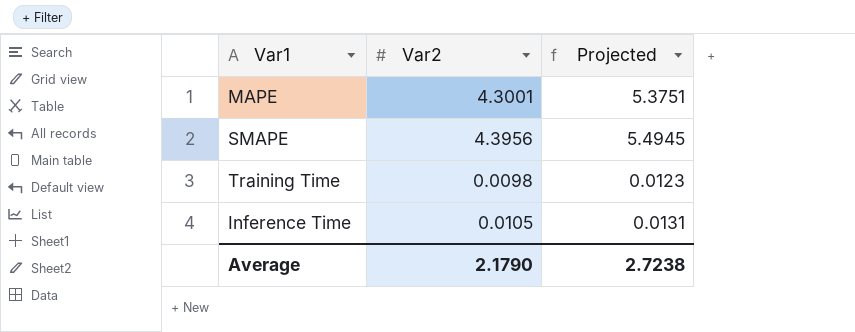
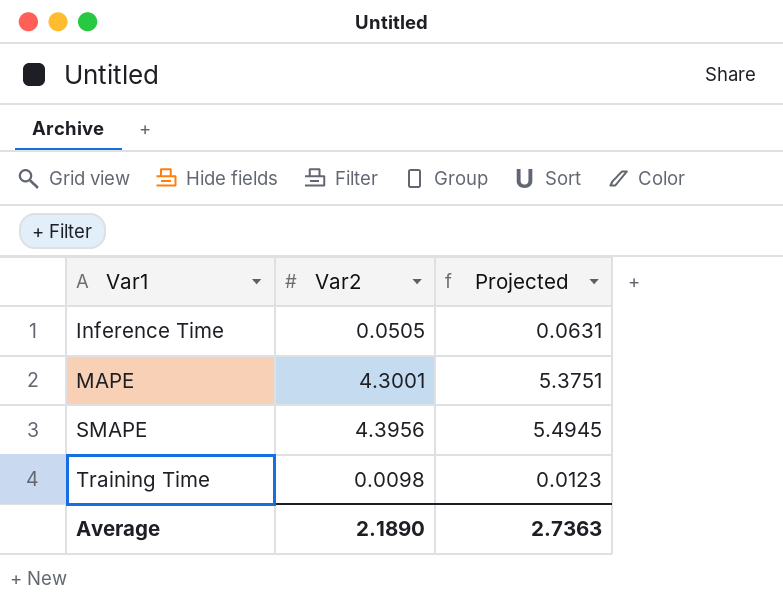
row order: none -> Var1 ascending
Inference Time | Var2: 0.0105 -> 0.0505
Inference Time | Projected: 0.0131 -> 0.0631
Average | Var2: 2.1790 -> 2.1890
Average | Projected: 2.7238 -> 2.7363

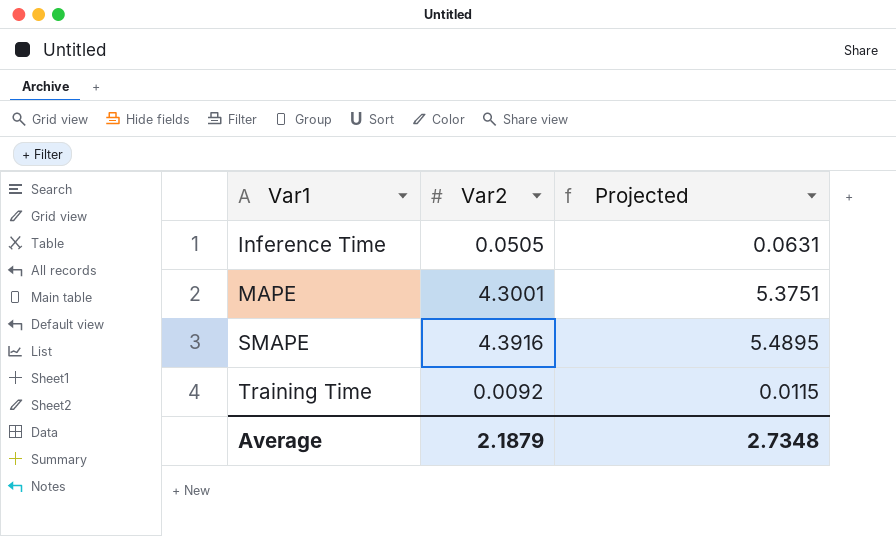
SMAPE | Var2: 4.3956 -> 4.3916
SMAPE | Projected: 5.4945 -> 5.4895
Training Time | Var2: 0.0098 -> 0.0092
Training Time | Projected: 0.0123 -> 0.0115
Average | Var2: 2.1890 -> 2.1879
Average | Projected: 2.7363 -> 2.7348

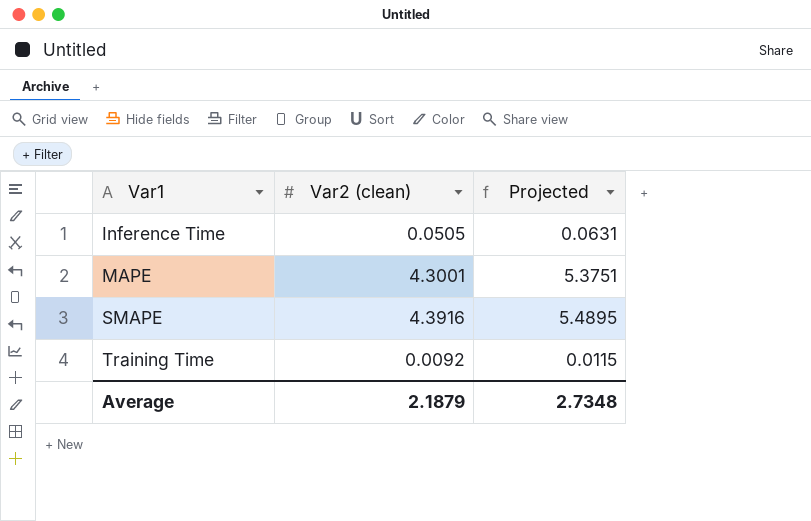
column name: Var2 -> Var2 (clean)

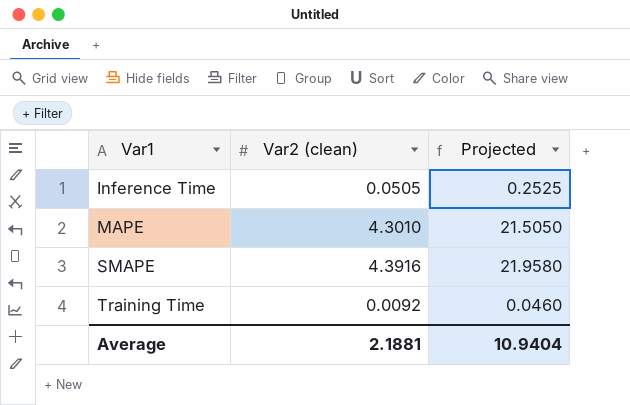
column Projected | formula: [Var2 (clean)] * 1.25 -> [Var2 (clean)] * 5
MAPE | Var2 (clean): 4.3001 -> 4.3010
Average | Var2 (clean): 2.1879 -> 2.1881
Average | Projected: 2.7348 -> 10.9404

